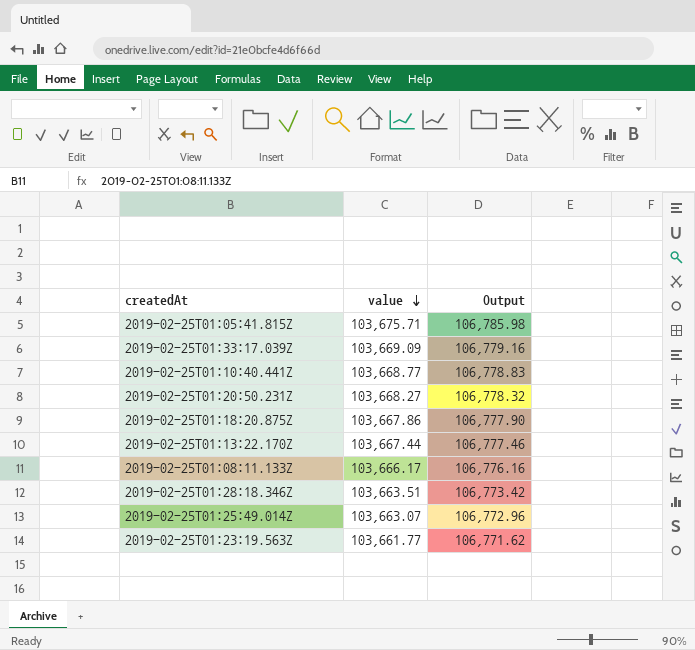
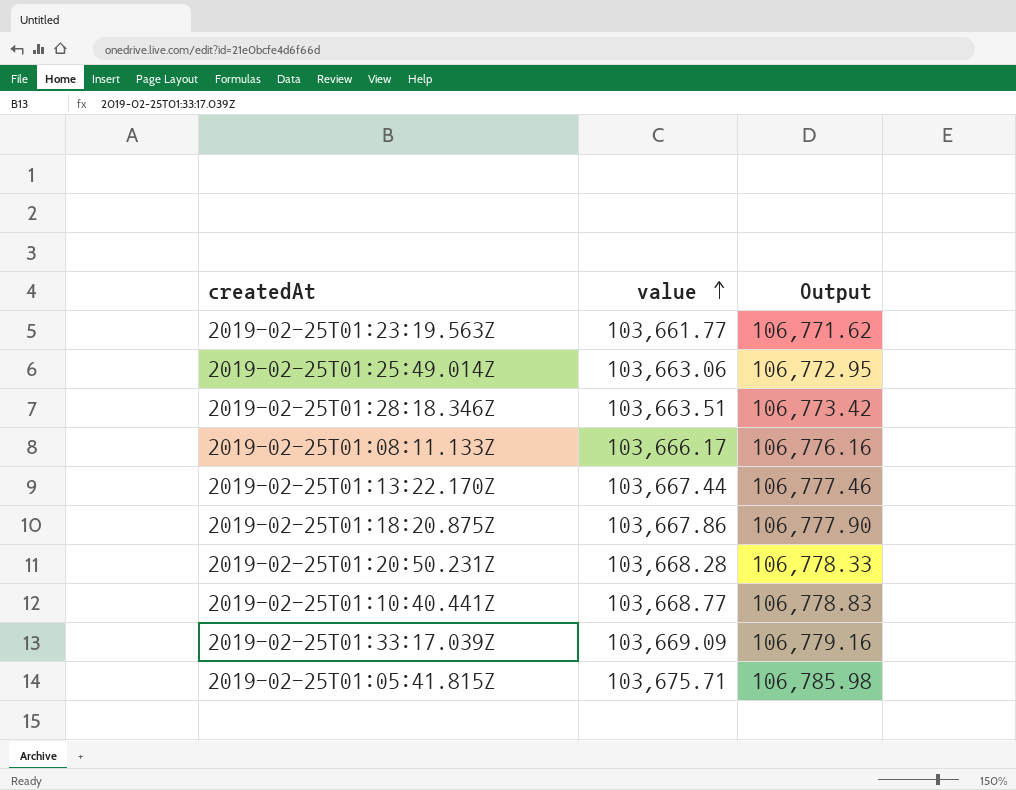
row order: value descending -> value ascending
2019-02-25T01:25:49.014Z | value: 103,663.07 -> 103,663.06
2019-02-25T01:25:49.014Z | Output: 106,772.96 -> 106,772.95
2019-02-25T01:20:50.231Z | value: 103,668.27 -> 103,668.28
2019-02-25T01:20:50.231Z | Output: 106,778.32 -> 106,778.33

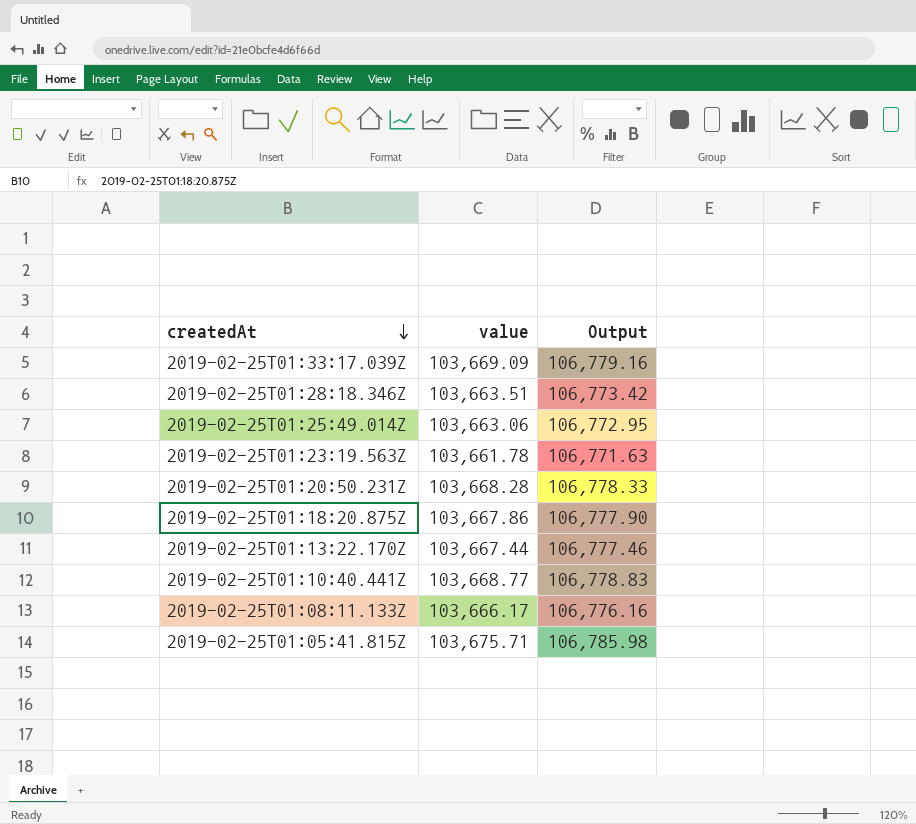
row order: value ascending -> createdAt descending
2019-02-25T01:23:19.563Z | value: 103,661.77 -> 103,661.78
2019-02-25T01:23:19.563Z | Output: 106,771.62 -> 106,771.63

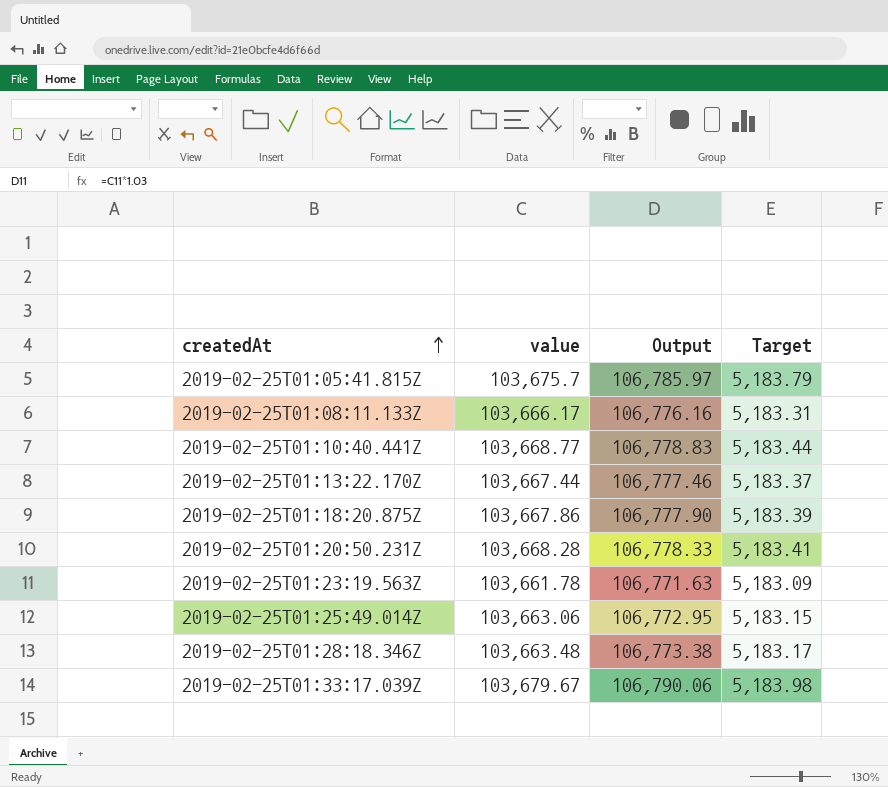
row order: createdAt descending -> createdAt ascending
column Target | formula: none -> [value] * 0.05
2019-02-25T01:05:41.815Z | value: 103,675.71 -> 103,675.7
2019-02-25T01:05:41.815Z | Output: 106,785.98 -> 106,785.97
2019-02-25T01:28:18.346Z | value: 103,663.51 -> 103,663.48
2019-02-25T01:28:18.346Z | Output: 106,773.42 -> 106,773.38
2019-02-25T01:33:17.039Z | value: 103,669.09 -> 103,679.67
2019-02-25T01:33:17.039Z | Output: 106,779.16 -> 106,790.06

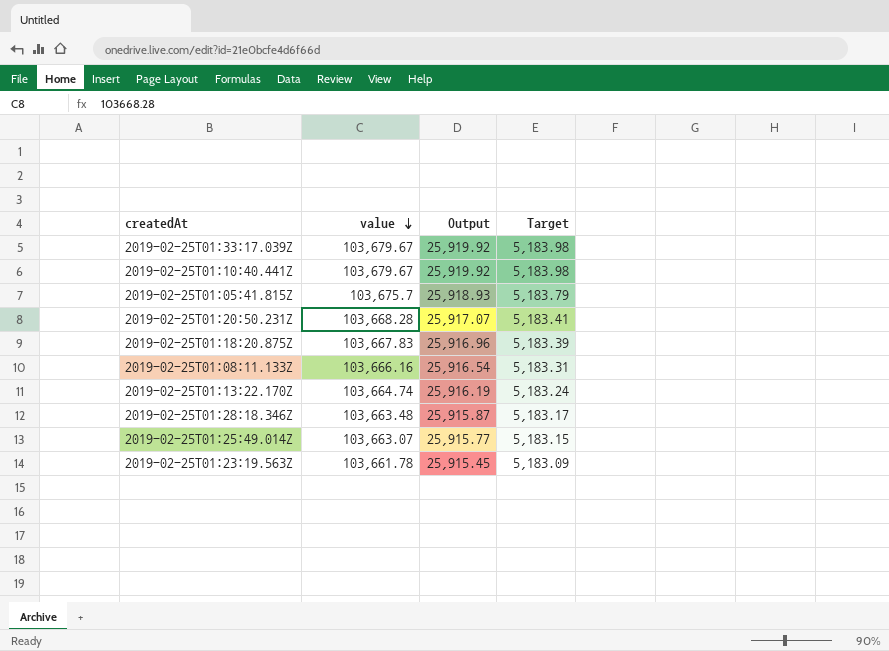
row order: createdAt ascending -> value descending
column Output | formula: [value] * 1.03 -> [value] * 0.25
2019-02-25T01:10:40.441Z | value: 103,668.77 -> 103,679.67
2019-02-25T01:10:40.441Z | Target: 5,183.44 -> 5,183.98
2019-02-25T01:18:20.875Z | value: 103,667.86 -> 103,667.83
2019-02-25T01:08:11.133Z | value: 103,666.17 -> 103,666.16
2019-02-25T01:13:22.170Z | value: 103,667.44 -> 103,664.74
2019-02-25T01:13:22.170Z | Target: 5,183.37 -> 5,183.24
2019-02-25T01:25:49.014Z | value: 103,663.06 -> 103,663.07

